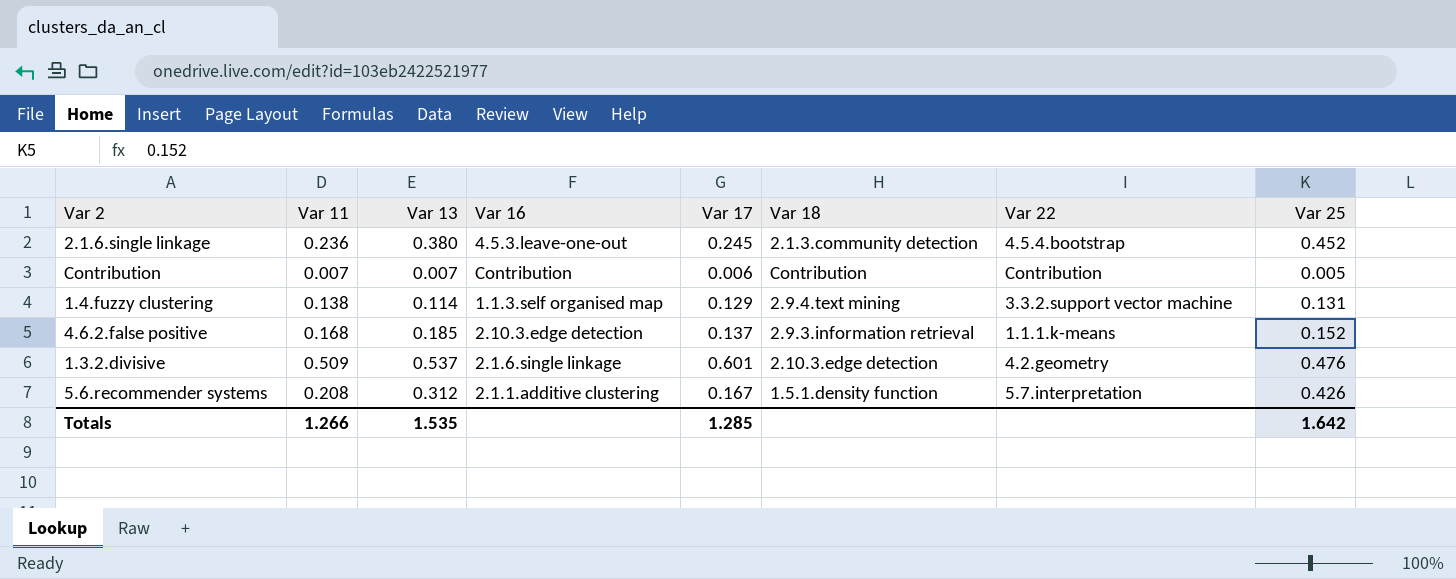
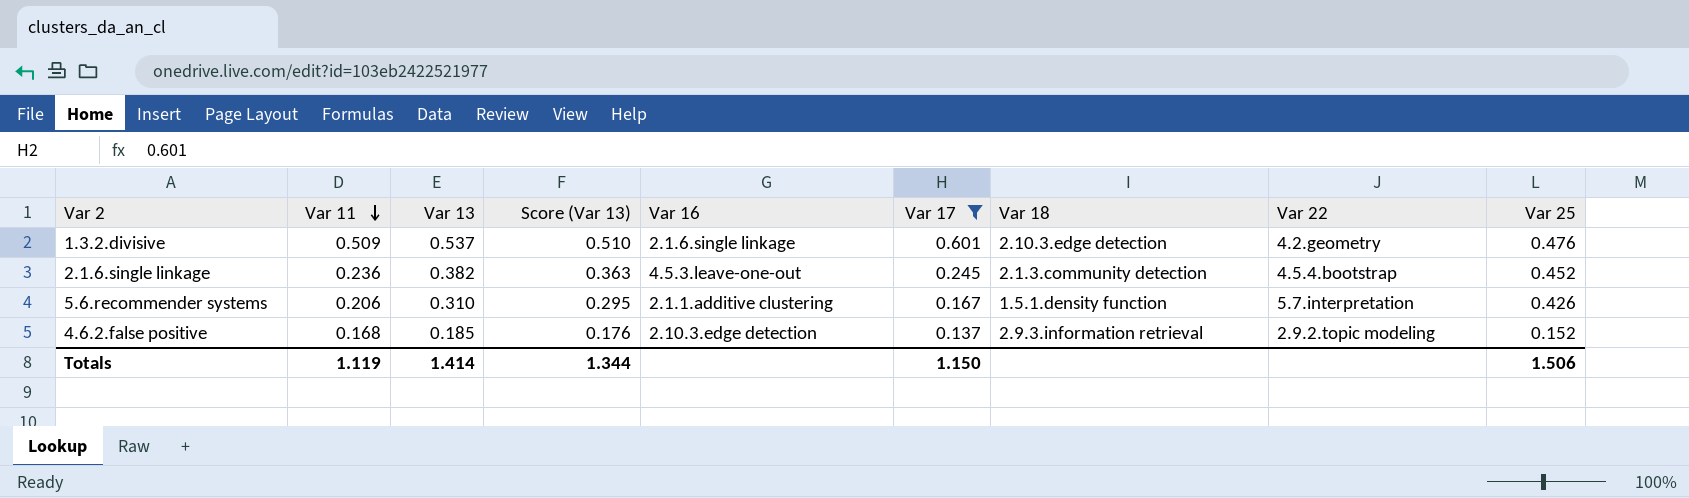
filter: none -> Var 17 >= 0.137
row order: none -> Var 11 descending
column Score (Var 13) | formula: none -> [Var 13] * 0.95
2.1.6.single linkage | Var 13: 0.380 -> 0.382
5.6.recommender systems | Var 11: 0.208 -> 0.206
5.6.recommender systems | Var 13: 0.312 -> 0.310
4.6.2.false positive | Var 22: 1.1.1.k-means -> 2.9.2.topic modeling
Totals | Var 11: 1.266 -> 1.119
Totals | Var 13: 1.535 -> 1.414
Totals | Var 17: 1.285 -> 1.150
Totals | Var 25: 1.642 -> 1.506

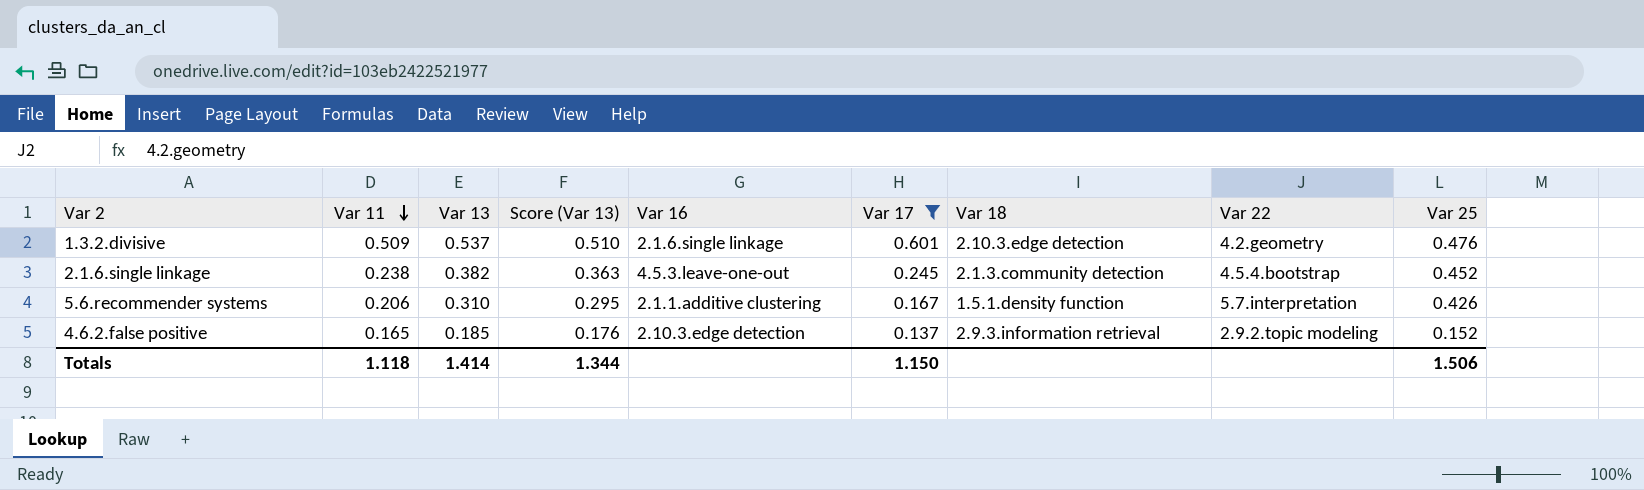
2.1.6.single linkage | Var 11: 0.236 -> 0.238
4.6.2.false positive | Var 11: 0.168 -> 0.165
Totals | Var 11: 1.119 -> 1.118

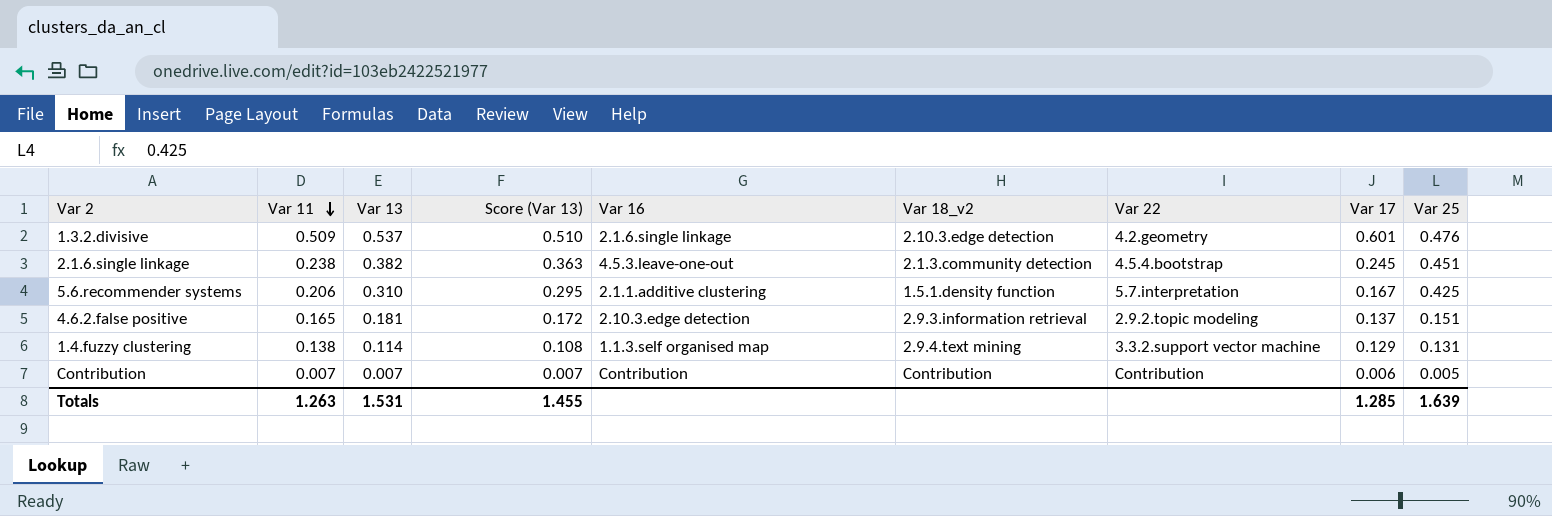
filter: Var 17 >= 0.137 -> none
column name: Var 18 -> Var 18_v2
column Var 17 | position: 6 -> 8
2.1.6.single linkage | Var 25: 0.452 -> 0.451
5.6.recommender systems | Var 25: 0.426 -> 0.425
4.6.2.false positive | Var 13: 0.185 -> 0.181
4.6.2.false positive | Score (Var 13): 0.176 -> 0.172
4.6.2.false positive | Var 25: 0.152 -> 0.151
Totals | Var 11: 1.118 -> 1.263
Totals | Var 13: 1.414 -> 1.531
Totals | Score (Var 13): 1.344 -> 1.455
Totals | Var 17: 1.150 -> 1.285
Totals | Var 25: 1.506 -> 1.639

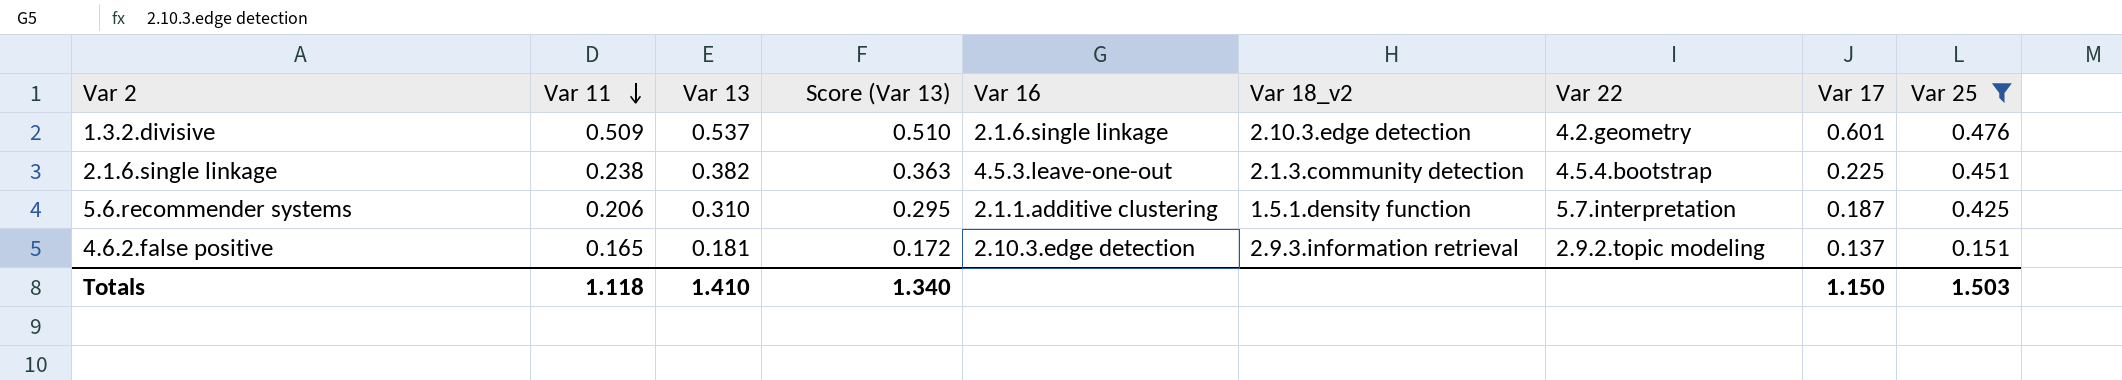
filter: none -> Var 25 >= 0.151
2.1.6.single linkage | Var 17: 0.245 -> 0.225
5.6.recommender systems | Var 17: 0.167 -> 0.187
Totals | Var 11: 1.263 -> 1.118
Totals | Var 13: 1.531 -> 1.410
Totals | Score (Var 13): 1.455 -> 1.340
Totals | Var 17: 1.285 -> 1.150
Totals | Var 25: 1.639 -> 1.503

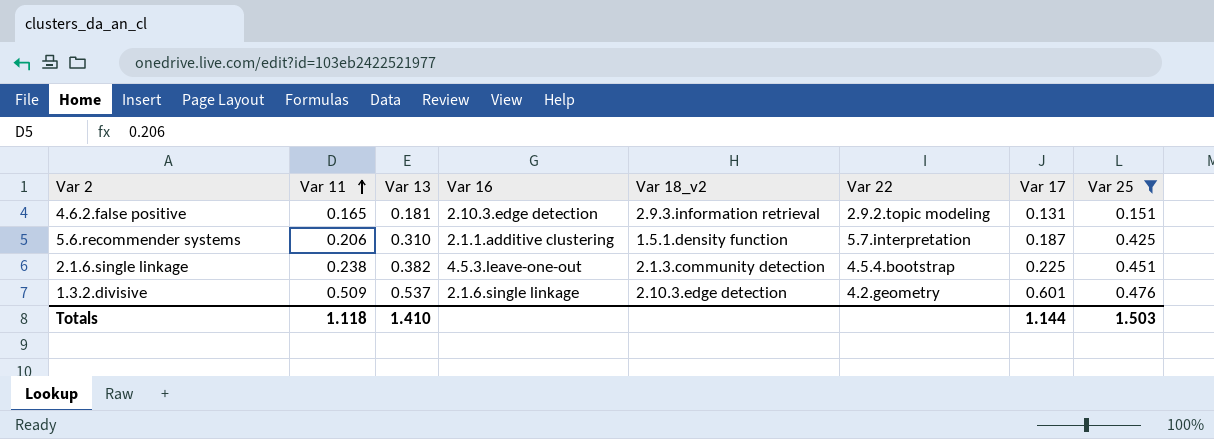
row order: Var 11 descending -> Var 11 ascending
column Score (Var 13) | formula: [Var 13] * 0.95 -> none
4.6.2.false positive | Var 17: 0.137 -> 0.131
Totals | Var 17: 1.150 -> 1.144

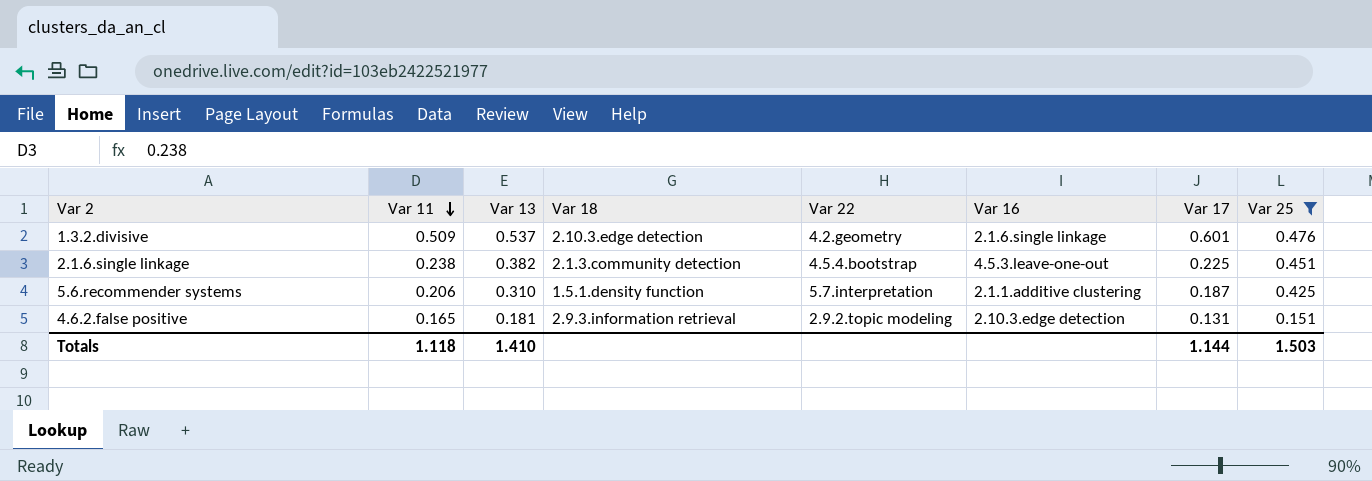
row order: Var 11 ascending -> Var 11 descending
column name: Var 18_v2 -> Var 18
column Var 16 | position: 4 -> 6

